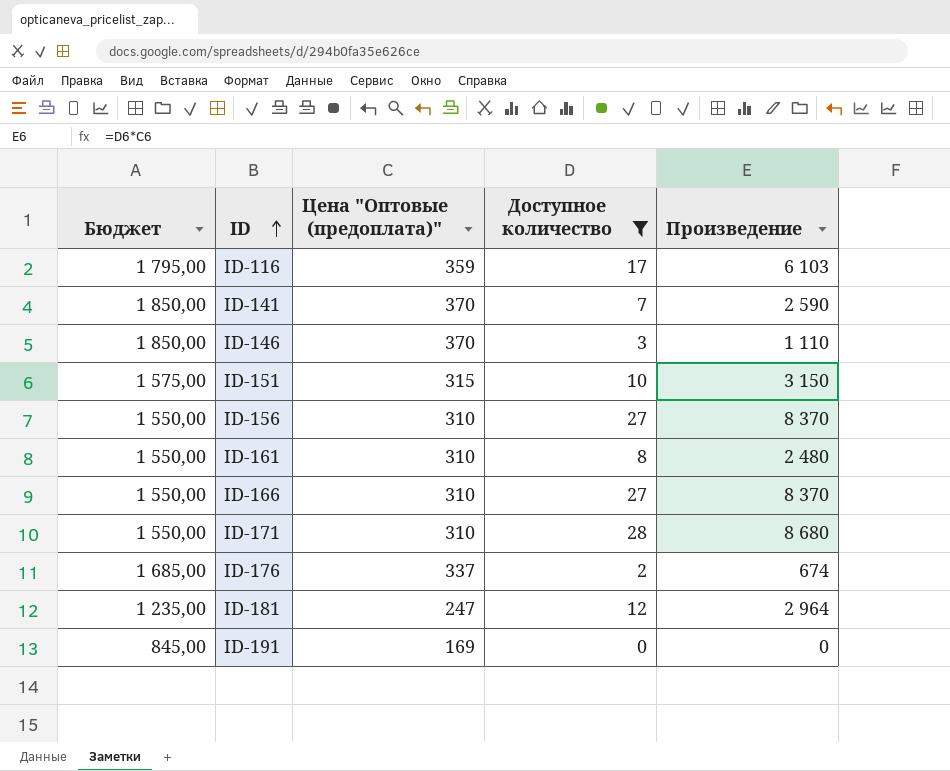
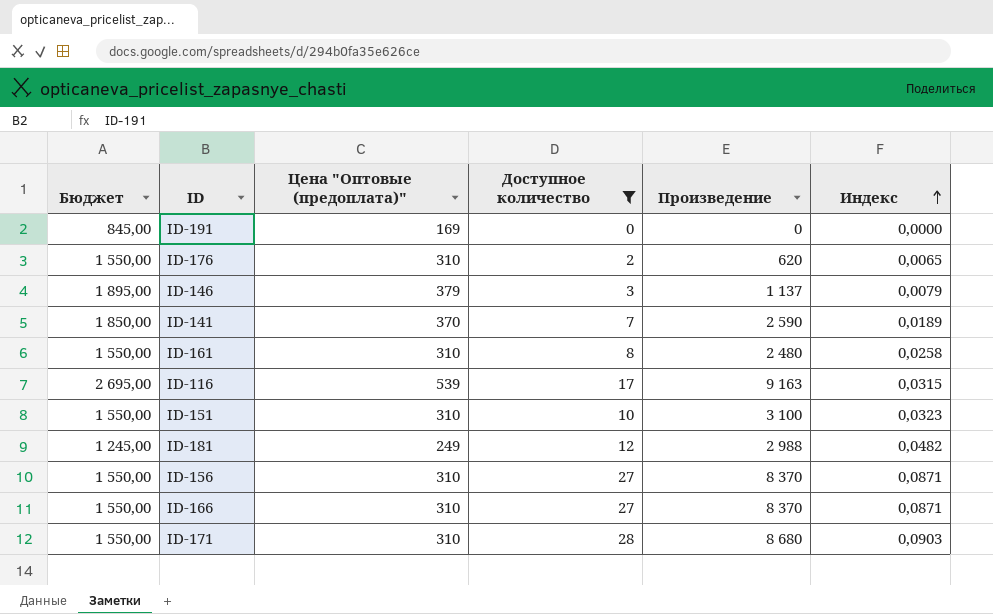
row order: ID ascending -> Индекс ascending
column Индекс | formula: none -> [Доступное количество] / [Цена "Оптовые (предоплата)"]
ID-176 | Бюджет: 1 685,00 -> 1 550,00
ID-176 | Цена "Оптовые (предоплата)": 337 -> 310
ID-176 | Произведение: 674 -> 620
ID-146 | Бюджет: 1 850,00 -> 1 895,00
ID-146 | Цена "Оптовые (предоплата)": 370 -> 379
ID-146 | Произведение: 1 110 -> 1 137
ID-116 | Бюджет: 1 795,00 -> 2 695,00
ID-116 | Цена "Оптовые (предоплата)": 359 -> 539
ID-116 | Произведение: 6 103 -> 9 163
ID-151 | Бюджет: 1 575,00 -> 1 550,00
ID-151 | Цена "Оптовые (предоплата)": 315 -> 310
ID-151 | Произведение: 3 150 -> 3 100
ID-181 | Бюджет: 1 235,00 -> 1 245,00
ID-181 | Цена "Оптовые (предоплата)": 247 -> 249
ID-181 | Произведение: 2 964 -> 2 988

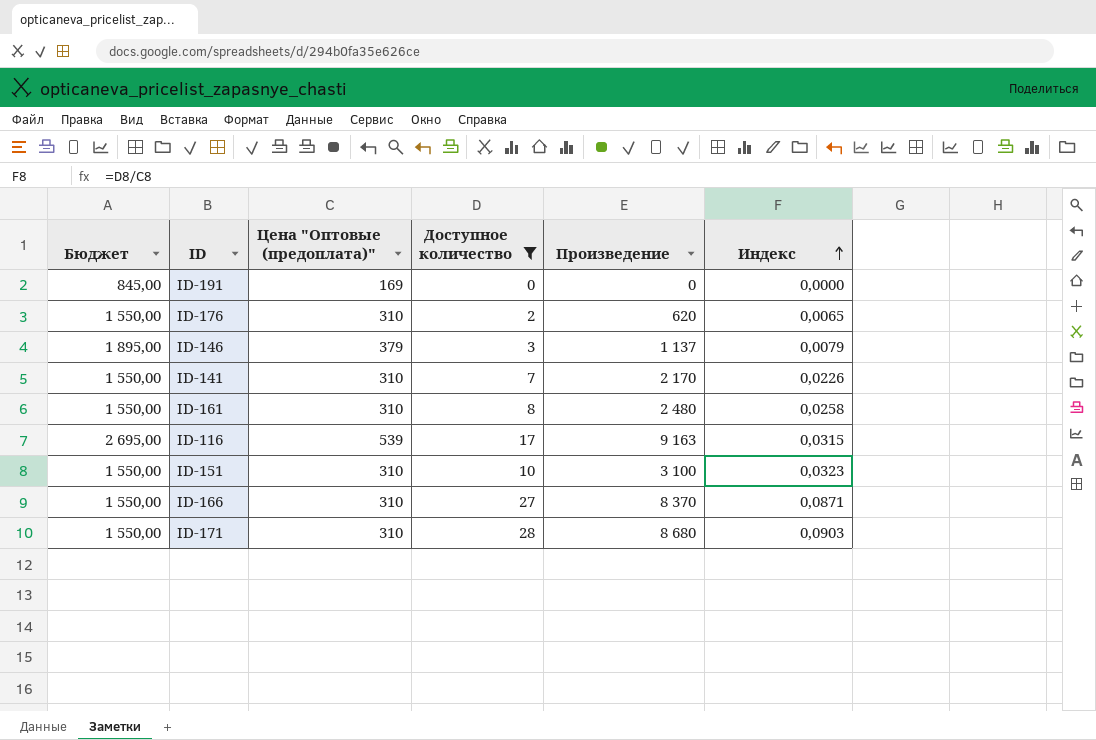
row ID-181: 1 245,00 | 249 | 12 | 2 988 | 0,0482 -> none
row ID-156: 1 550,00 | 310 | 27 | 8 370 | 0,0871 -> none
ID-141 | Бюджет: 1 850,00 -> 1 550,00
ID-141 | Цена "Оптовые (предоплата)": 370 -> 310
ID-141 | Произведение: 2 590 -> 2 170
ID-141 | Индекс: 0,0189 -> 0,0226

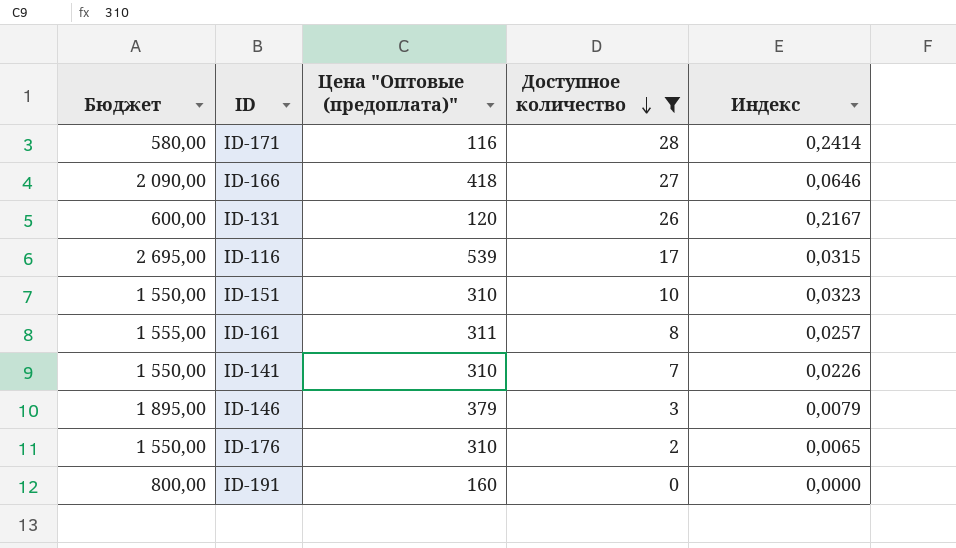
row order: Индекс ascending -> Доступное количество descending
column Произведение | formula: [Цена "Оптовые (предоплата)"] * [Доступное количество] -> none
ID-171 | Бюджет: 1 550,00 -> 580,00
ID-171 | Цена "Оптовые (предоплата)": 310 -> 116
ID-171 | Индекс: 0,0903 -> 0,2414
ID-166 | Бюджет: 1 550,00 -> 2 090,00
ID-166 | Цена "Оптовые (предоплата)": 310 -> 418
ID-166 | Индекс: 0,0871 -> 0,0646
row ID-131: none -> 600,00 | 120 | 26 | 0,2167
ID-161 | Бюджет: 1 550,00 -> 1 555,00
ID-161 | Цена "Оптовые (предоплата)": 310 -> 311
ID-161 | Индекс: 0,0258 -> 0,0257
ID-191 | Бюджет: 845,00 -> 800,00
ID-191 | Цена "Оптовые (предоплата)": 169 -> 160

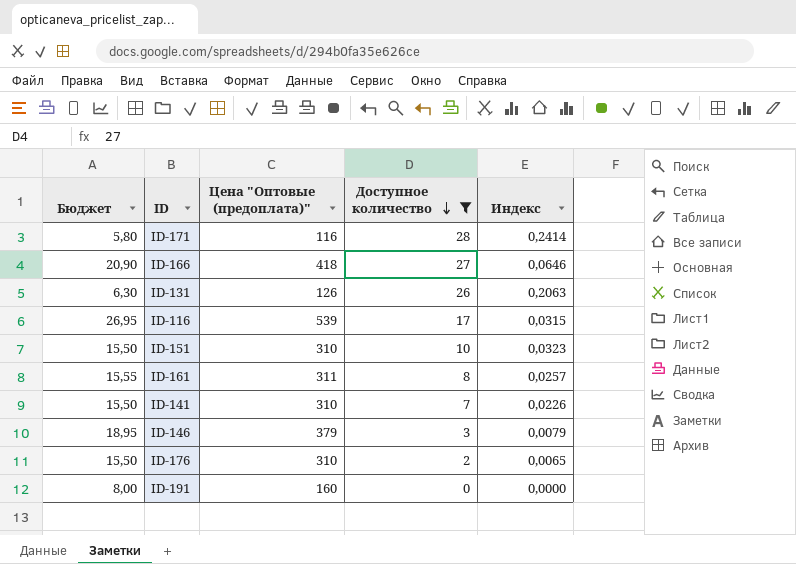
column Бюджет | formula: [Цена "Оптовые (предоплата)"] * 5 -> [Цена "Оптовые (предоплата)"] * 0,05
ID-131 | Цена "Оптовые (предоплата)": 120 -> 126
ID-131 | Индекс: 0,2167 -> 0,2063

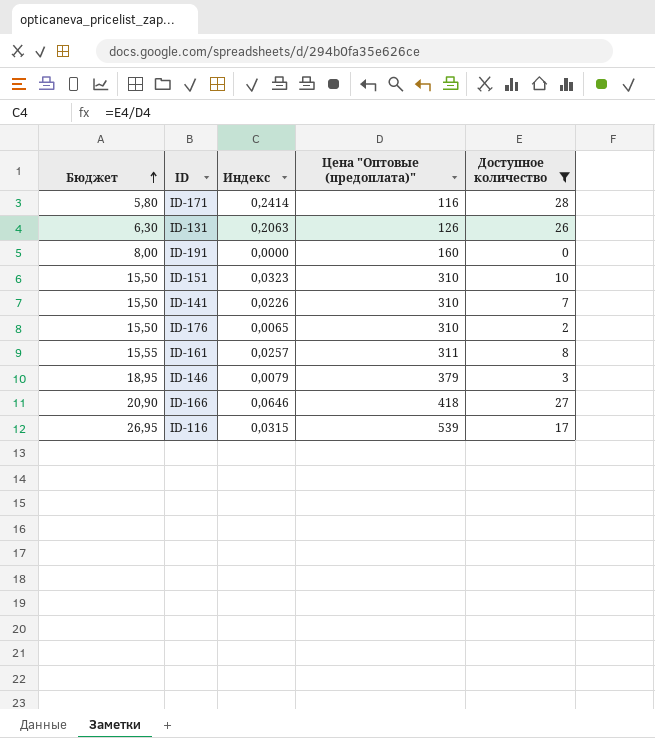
row order: Доступное количество descending -> Бюджет ascending
column Индекс | position: 5 -> 3

